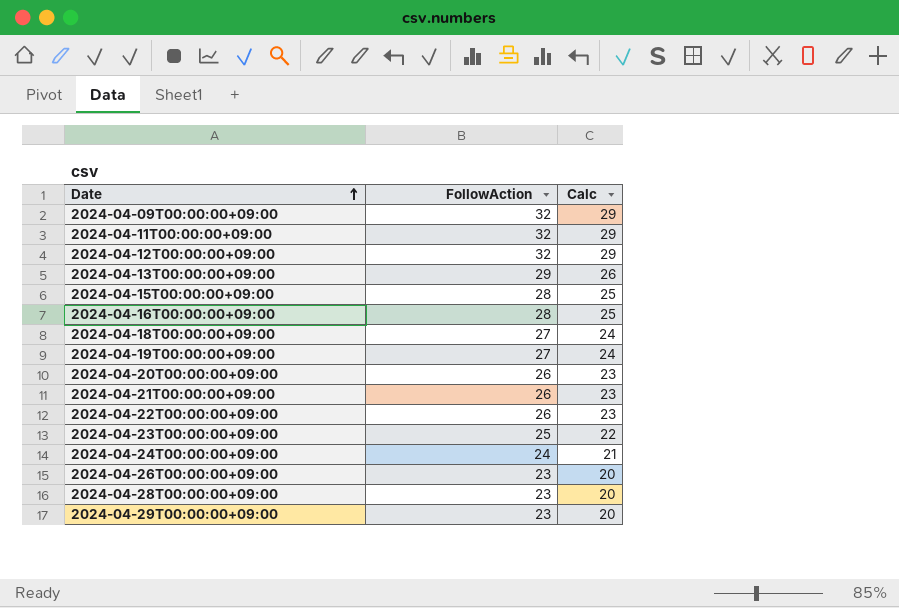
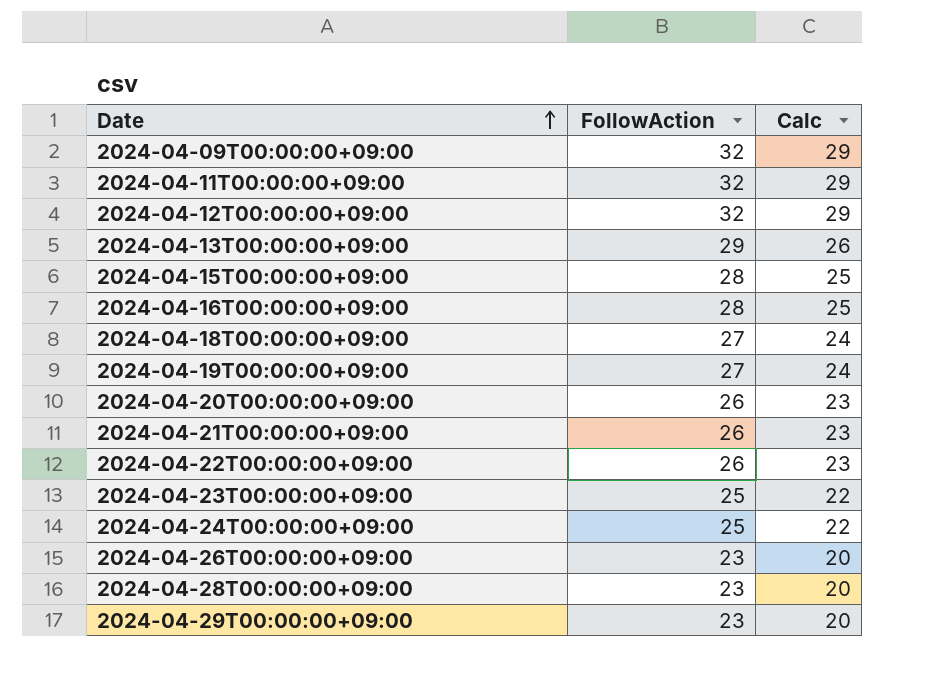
2024-04-24T00:00:00+09:00 | FollowAction: 24 -> 25
2024-04-24T00:00:00+09:00 | Calc: 21 -> 22

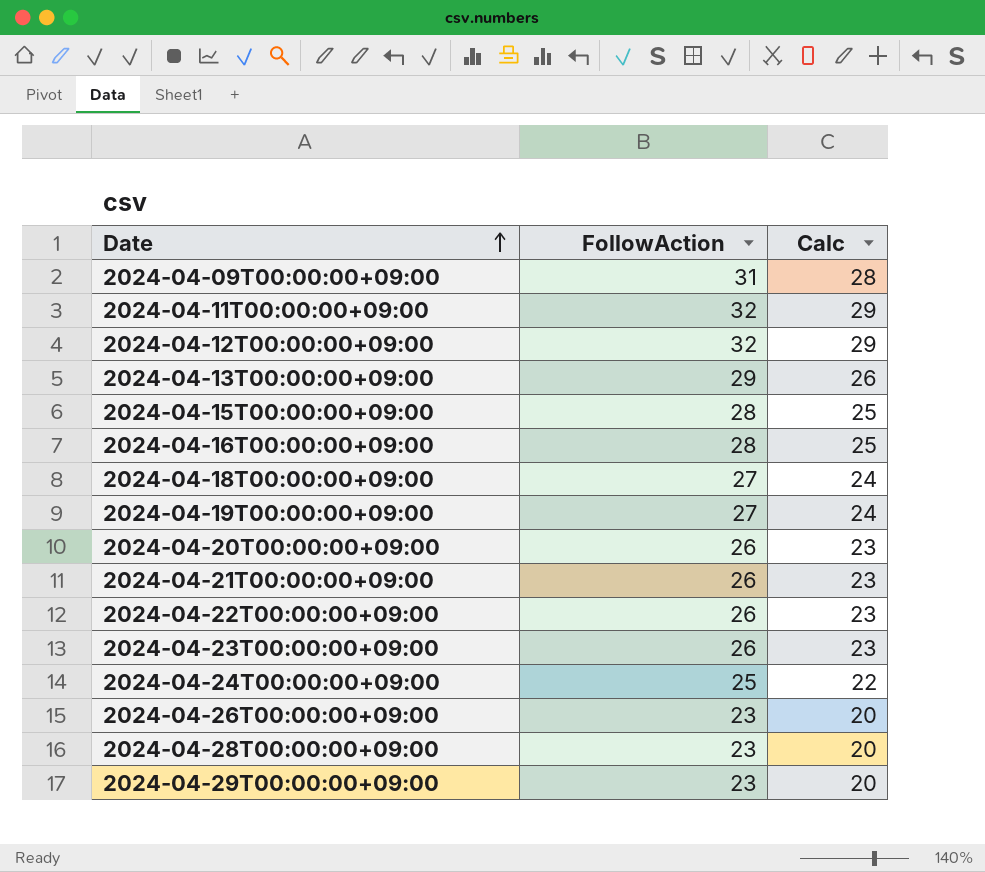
2024-04-09T00:00:00+09:00 | FollowAction: 32 -> 31
2024-04-09T00:00:00+09:00 | Calc: 29 -> 28
2024-04-23T00:00:00+09:00 | FollowAction: 25 -> 26
2024-04-23T00:00:00+09:00 | Calc: 22 -> 23

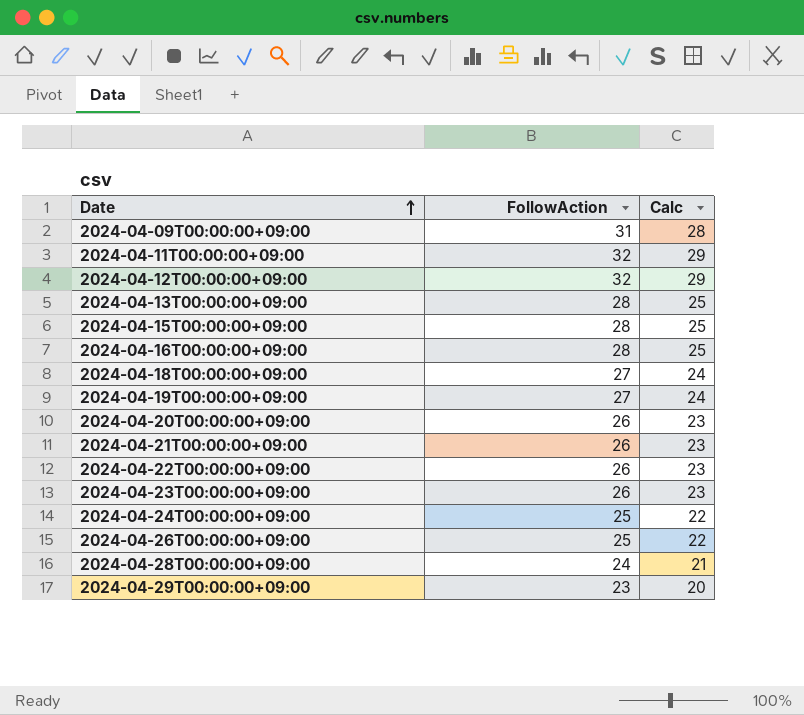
2024-04-13T00:00:00+09:00 | FollowAction: 29 -> 28
2024-04-13T00:00:00+09:00 | Calc: 26 -> 25
2024-04-26T00:00:00+09:00 | FollowAction: 23 -> 25
2024-04-26T00:00:00+09:00 | Calc: 20 -> 22
2024-04-28T00:00:00+09:00 | FollowAction: 23 -> 24
2024-04-28T00:00:00+09:00 | Calc: 20 -> 21

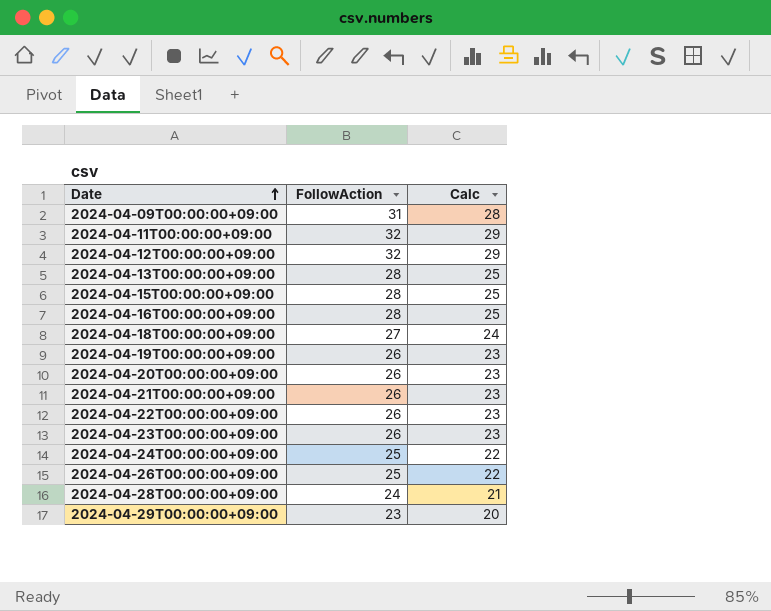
2024-04-19T00:00:00+09:00 | FollowAction: 27 -> 26
2024-04-19T00:00:00+09:00 | Calc: 24 -> 23

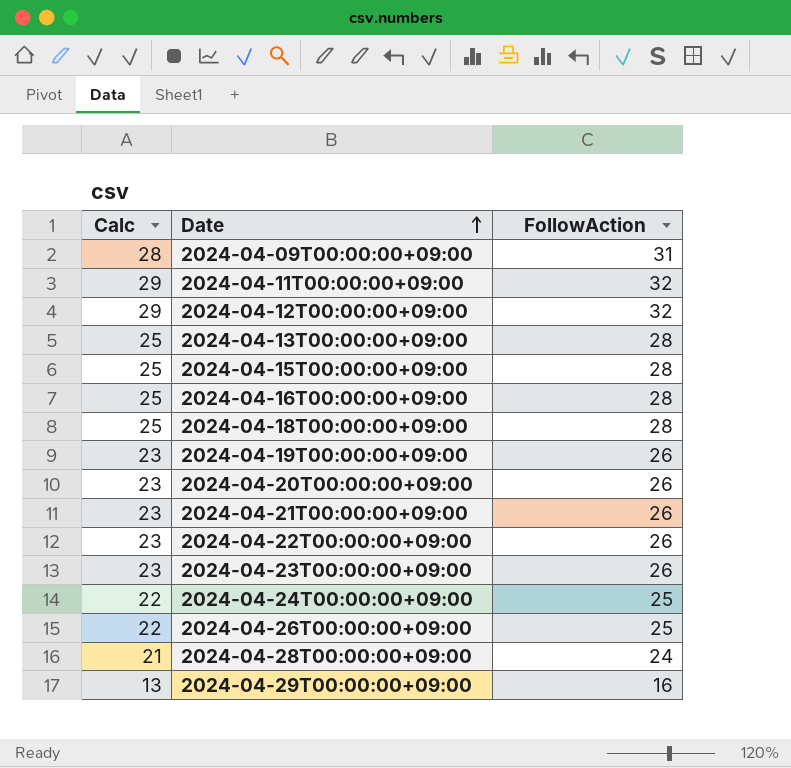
column Calc | position: 3 -> 1
2024-04-18T00:00:00+09:00 | Calc: 24 -> 25
2024-04-18T00:00:00+09:00 | FollowAction: 27 -> 28
2024-04-29T00:00:00+09:00 | Calc: 20 -> 13
2024-04-29T00:00:00+09:00 | FollowAction: 23 -> 16

